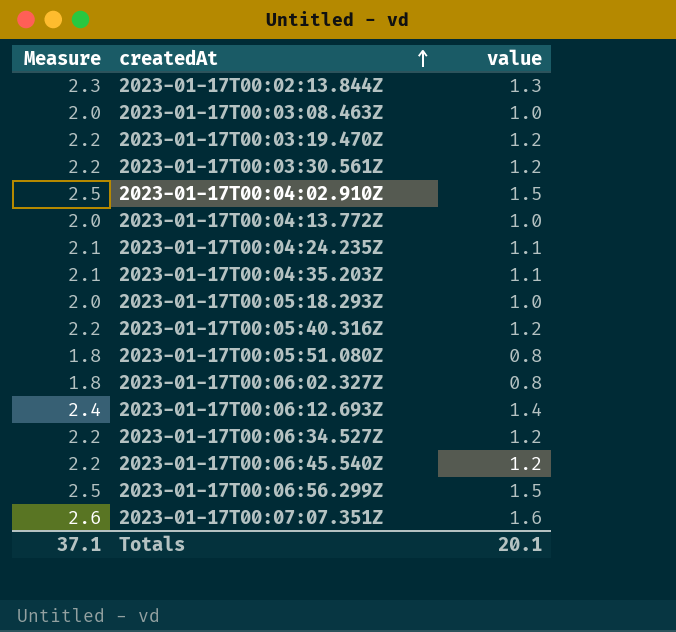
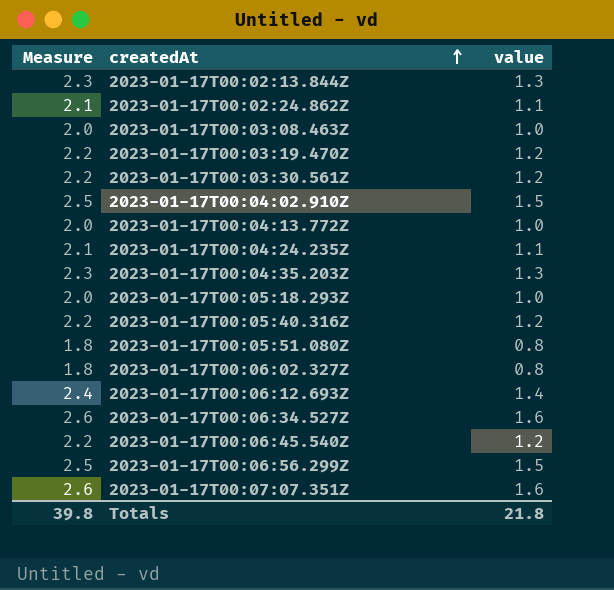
row 2023-01-17T00:02:24.862Z: none -> 2.1 | 1.1
2023-01-17T00:04:35.203Z | Measure: 2.1 -> 2.3
2023-01-17T00:04:35.203Z | value: 1.1 -> 1.3
2023-01-17T00:06:34.527Z | Measure: 2.2 -> 2.6
2023-01-17T00:06:34.527Z | value: 1.2 -> 1.6
Totals | Measure: 37.1 -> 39.8
Totals | value: 20.1 -> 21.8

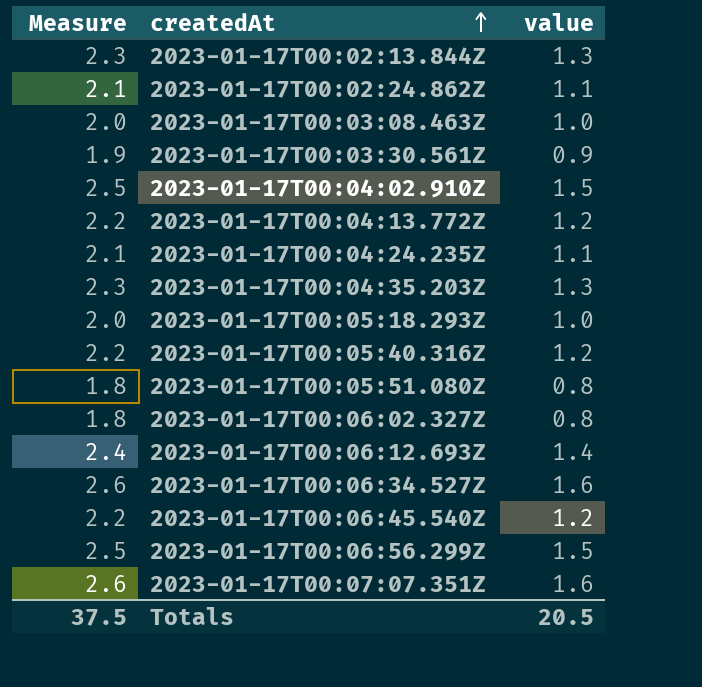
row 2023-01-17T00:03:19.470Z: 2.2 | 1.2 -> none
2023-01-17T00:03:30.561Z | Measure: 2.2 -> 1.9
2023-01-17T00:03:30.561Z | value: 1.2 -> 0.9
2023-01-17T00:04:13.772Z | Measure: 2.0 -> 2.2
2023-01-17T00:04:13.772Z | value: 1.0 -> 1.2
Totals | Measure: 39.8 -> 37.5
Totals | value: 21.8 -> 20.5

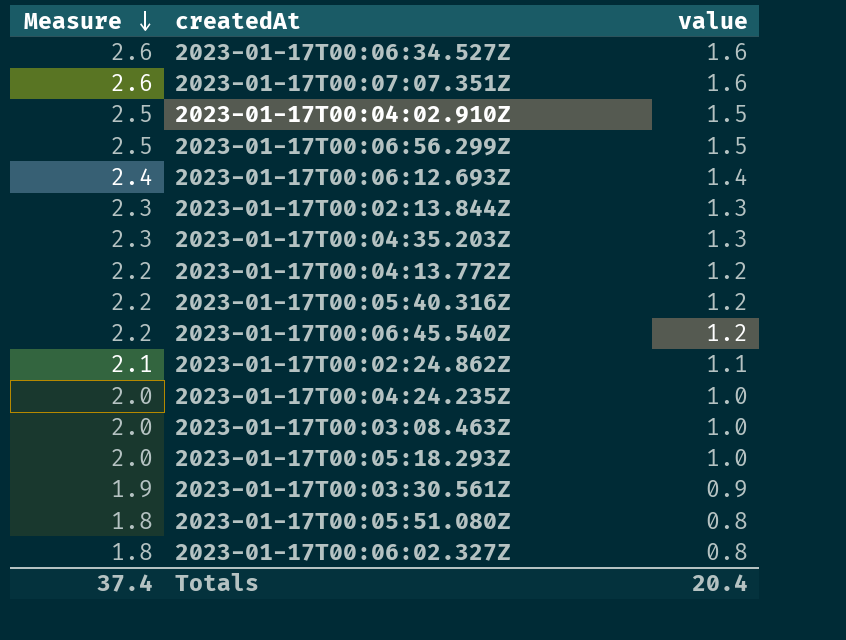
row order: createdAt ascending -> Measure descending
2023-01-17T00:04:24.235Z | Measure: 2.1 -> 2.0
2023-01-17T00:04:24.235Z | value: 1.1 -> 1.0
Totals | Measure: 37.5 -> 37.4
Totals | value: 20.5 -> 20.4

